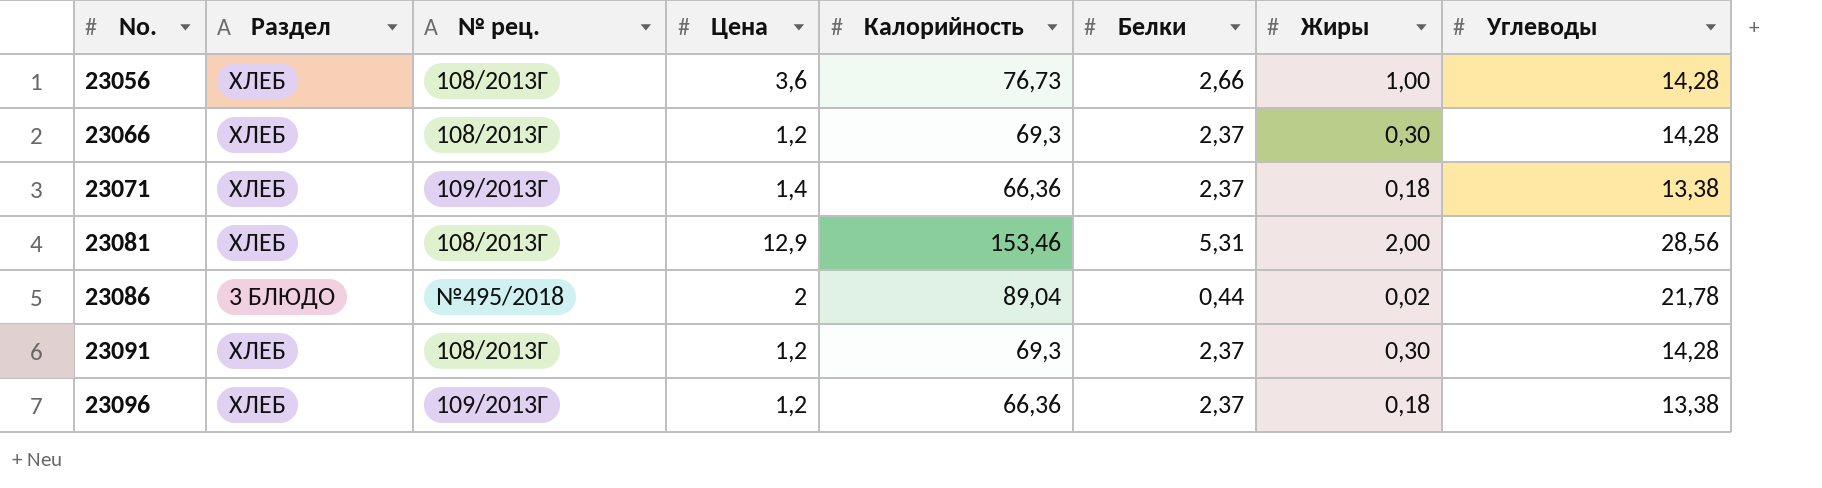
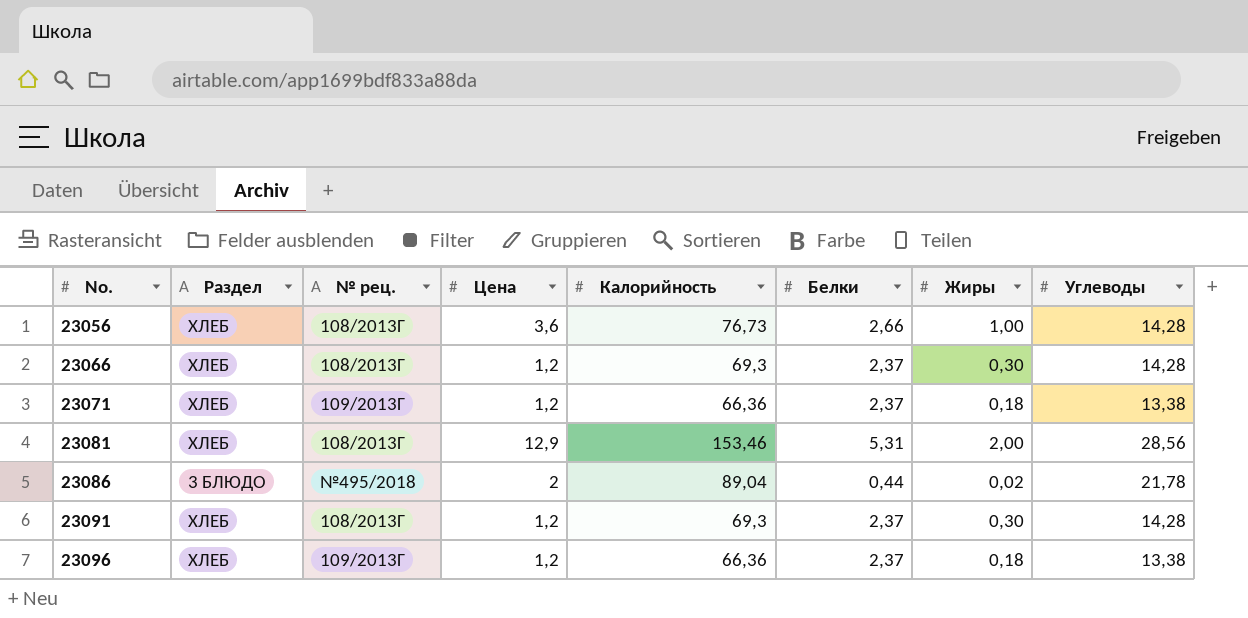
23071 | Цена: 1,4 -> 1,2

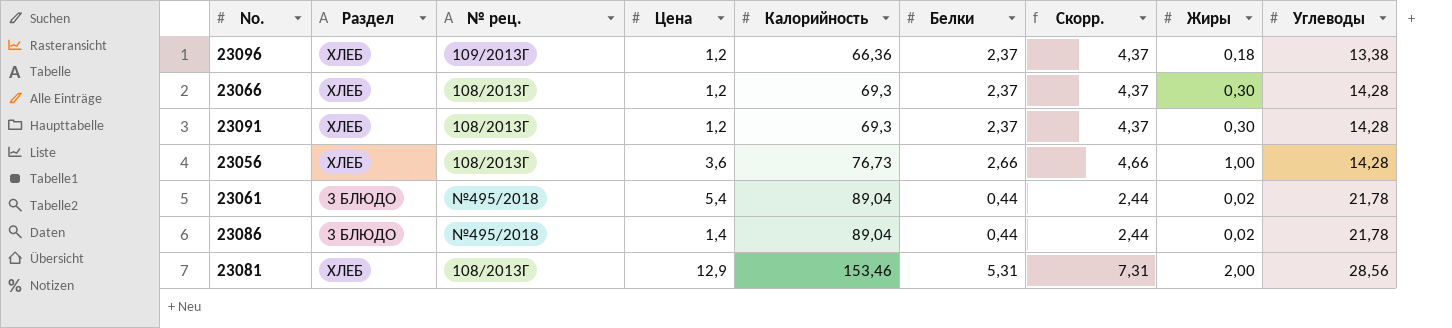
row order: No. ascending -> Калорийность ascending
column Скорр. | formula: none -> [Белки] + 2
row 23071: ХЛЕБ | 109/2013Г | 1,2 | 66,36 | 2,37 | 0,18 | 13,38 -> none
row 23061: none -> 3 БЛЮДО | №495/2018 | 5,4 | 89,04 | 0,44 | 2,44 | 0,02 | 21,78
23086 | Цена: 2 -> 1,4

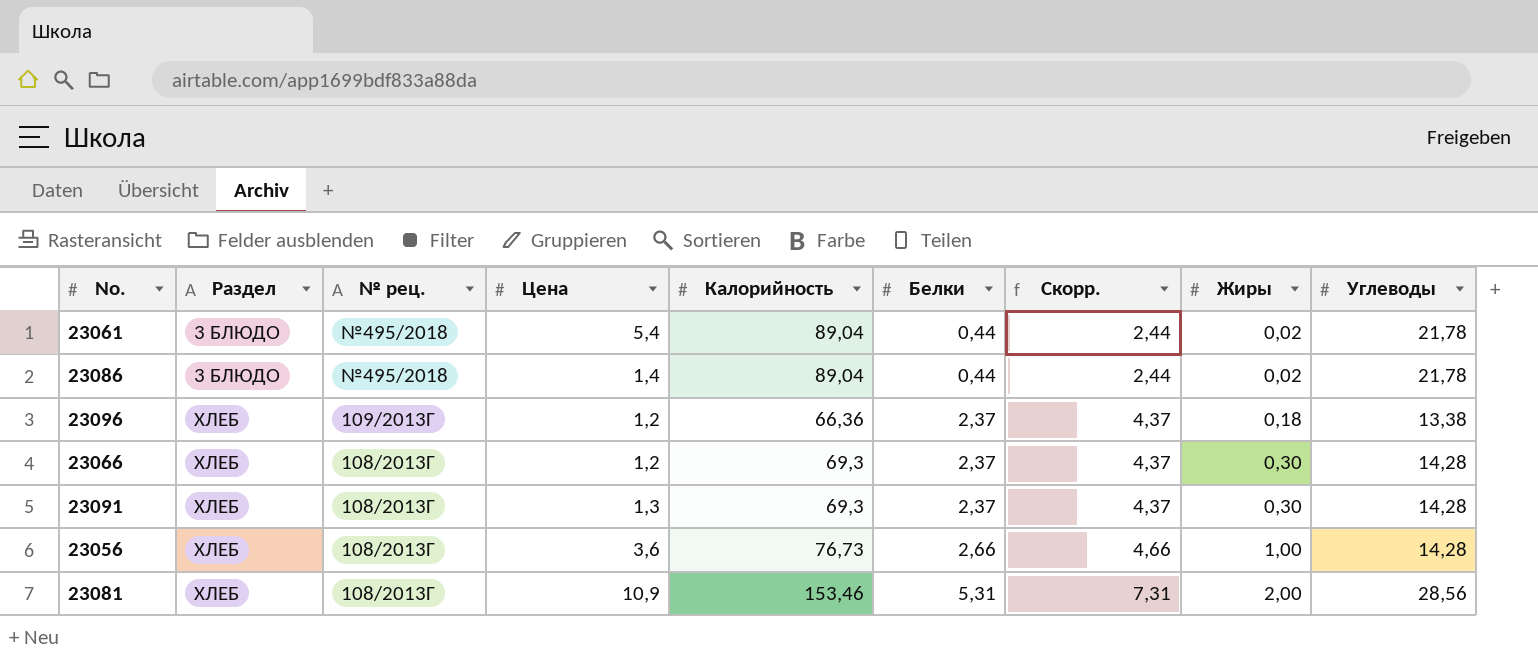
row order: Калорийность ascending -> Раздел ascending
23091 | Цена: 1,2 -> 1,3
23081 | Цена: 12,9 -> 10,9

